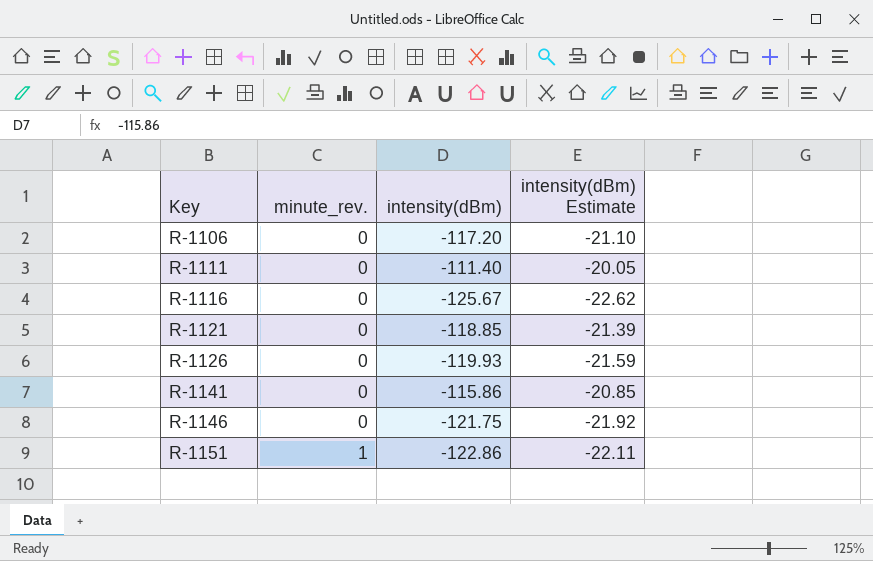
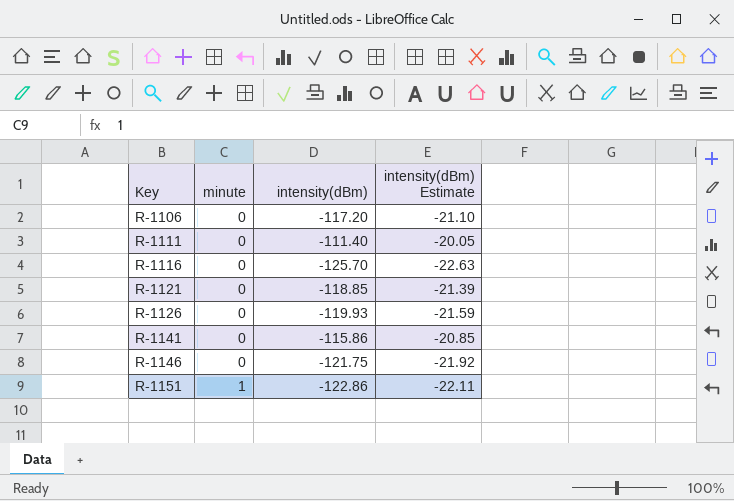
column name: minute_rev. -> minute
R-1116 | intensity(dBm): -125.67 -> -125.70
R-1116 | intensity(dBm) Estimate: -22.62 -> -22.63

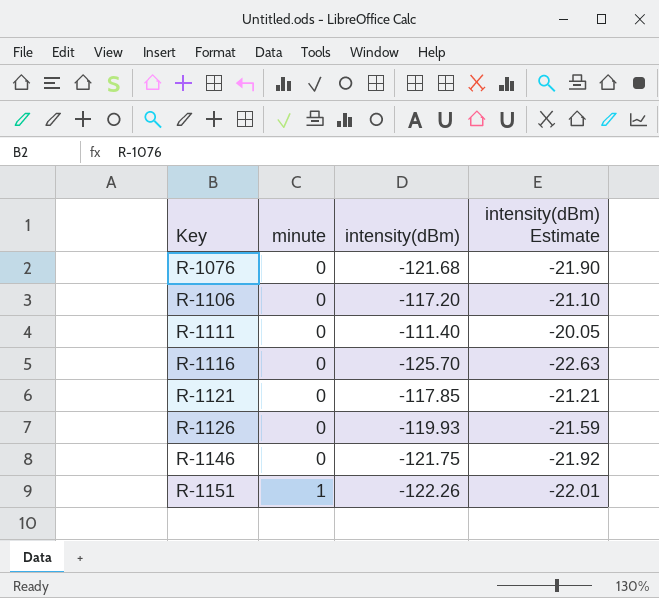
row R-1141: 0 | -115.86 | -20.85 -> none
row R-1076: none -> 0 | -121.68 | -21.90
R-1121 | intensity(dBm): -118.85 -> -117.85
R-1121 | intensity(dBm) Estimate: -21.39 -> -21.21
R-1151 | intensity(dBm): -122.86 -> -122.26
R-1151 | intensity(dBm) Estimate: -22.11 -> -22.01

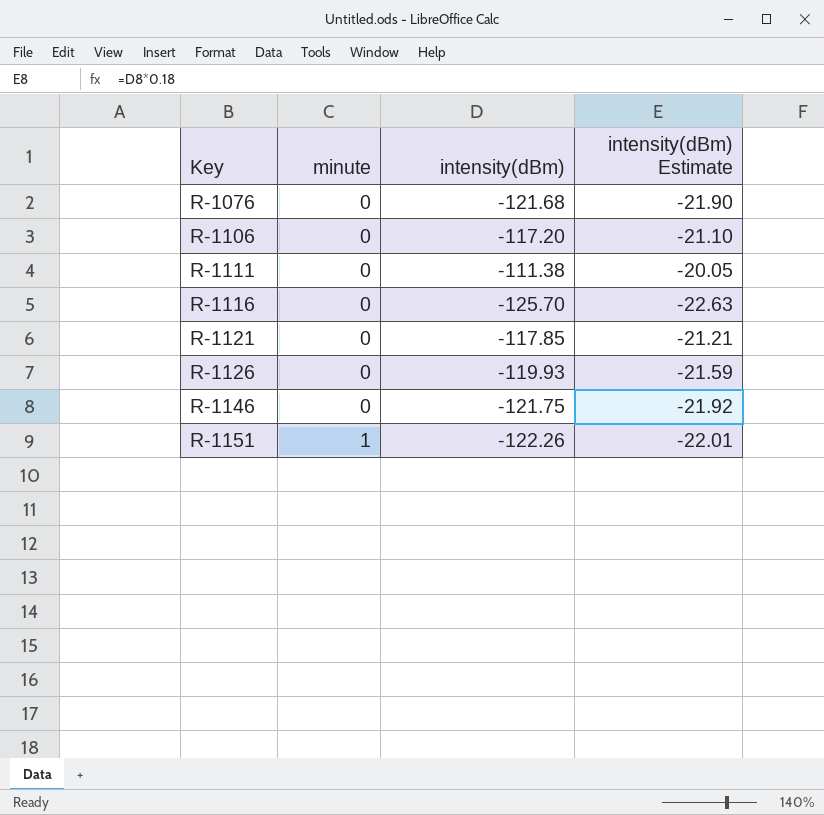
R-1111 | intensity(dBm): -111.40 -> -111.38

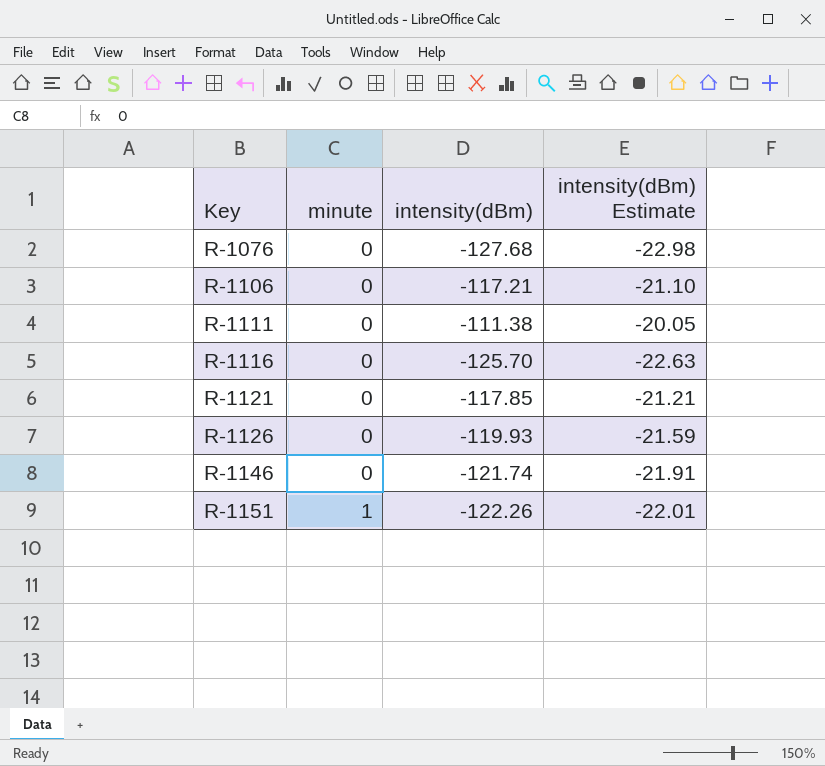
R-1076 | intensity(dBm): -121.68 -> -127.68
R-1076 | intensity(dBm) Estimate: -21.90 -> -22.98
R-1106 | intensity(dBm): -117.20 -> -117.21
R-1146 | intensity(dBm): -121.75 -> -121.74
R-1146 | intensity(dBm) Estimate: -21.92 -> -21.91

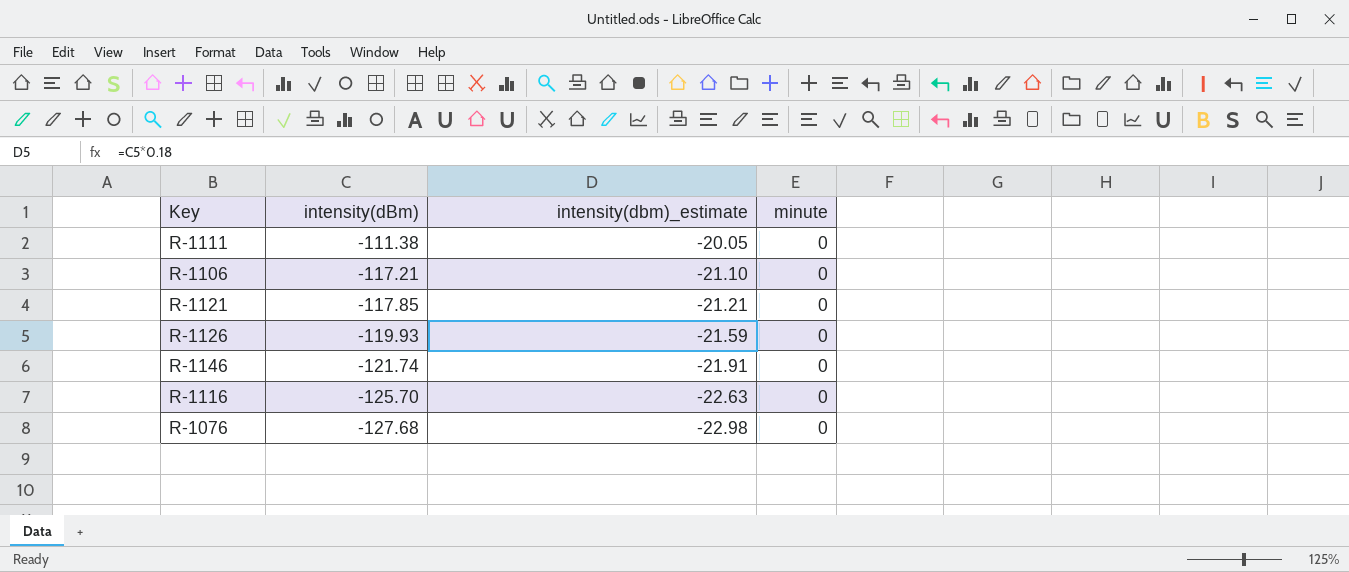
row order: Key ascending -> intensity(dBm) descending
column name: intensity(dBm) Estimate -> intensity(dbm)_estimate
column minute | position: 2 -> 4
row R-1151: 1 | -122.26 | -22.01 -> none

